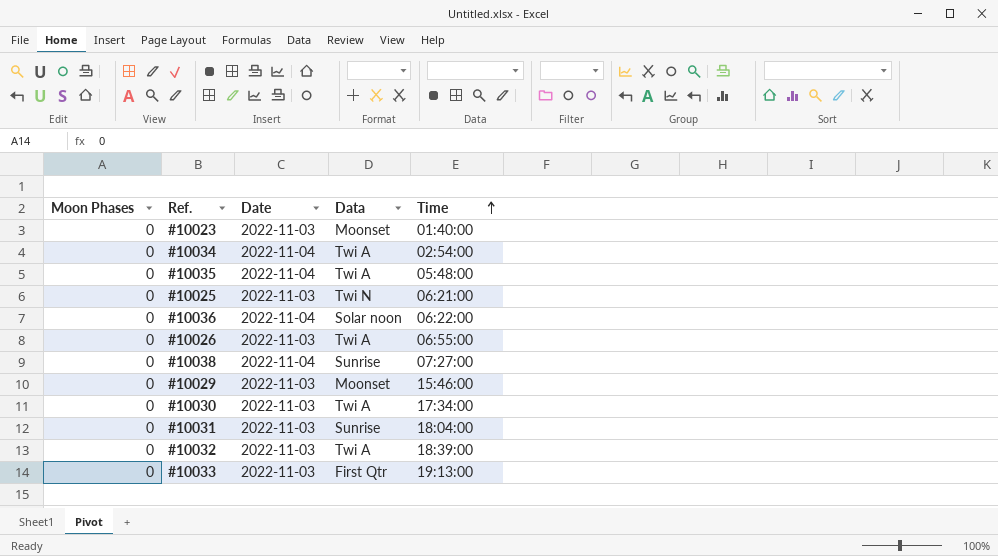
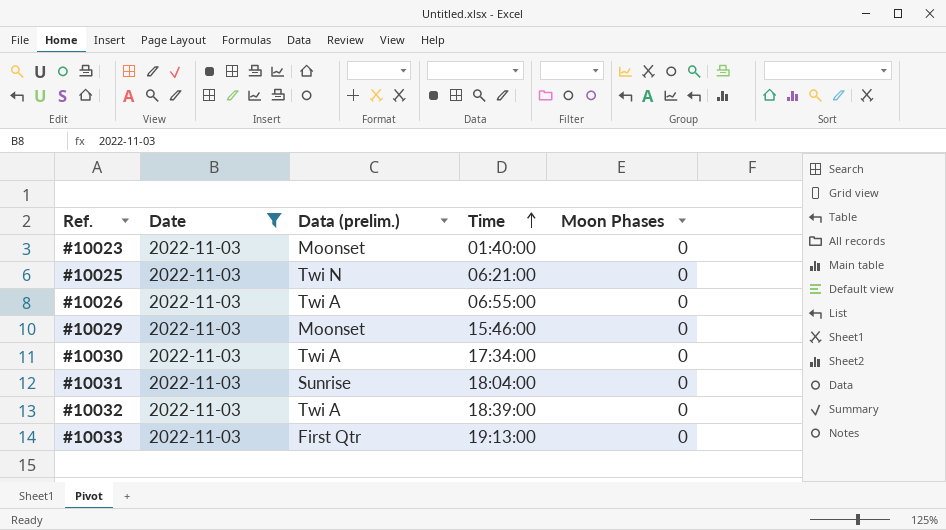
filter: none -> Date = 2022-11-03
column name: Data -> Data (prelim.)
column Moon Phases | position: 1 -> 5

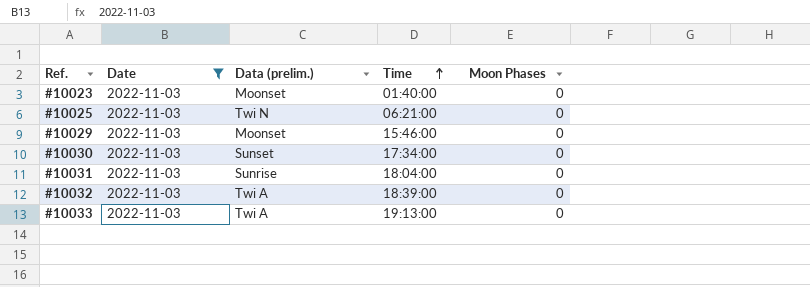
row #10026: 2022-11-03 | Twi A | 06:55:00 | 0 -> none
#10030 | Data (prelim.): Twi A -> Sunset
#10033 | Data (prelim.): First Qtr -> Twi A

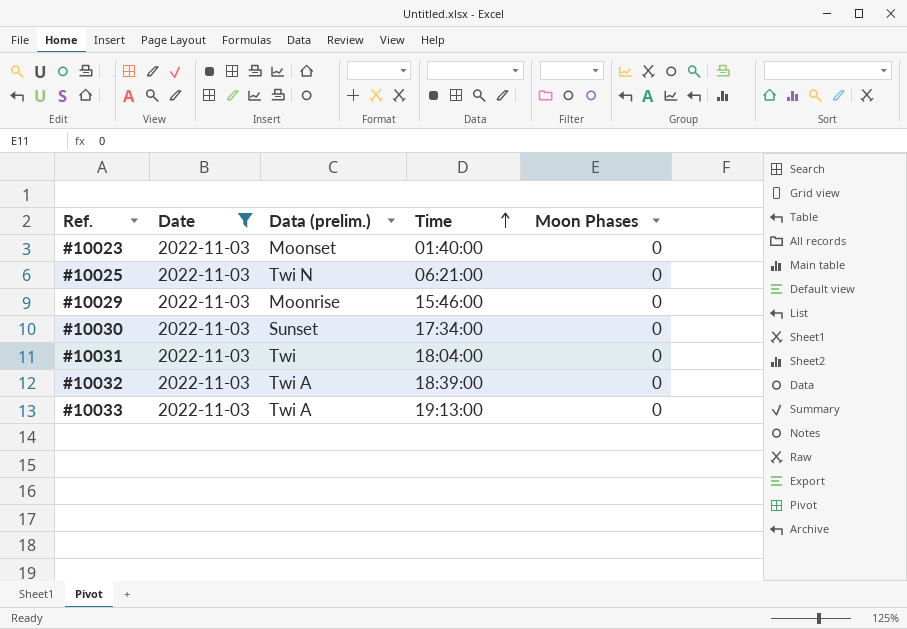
#10029 | Data (prelim.): Moonset -> Moonrise
#10031 | Data (prelim.): Sunrise -> Twi

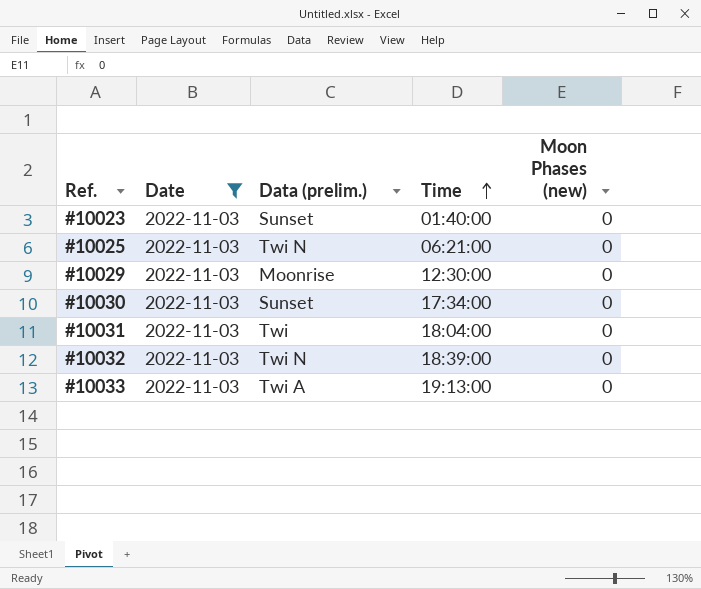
column name: Moon Phases -> Moon Phases (new)
#10023 | Data (prelim.): Moonset -> Sunset
#10029 | Time: 15:46:00 -> 12:30:00
#10032 | Data (prelim.): Twi A -> Twi N

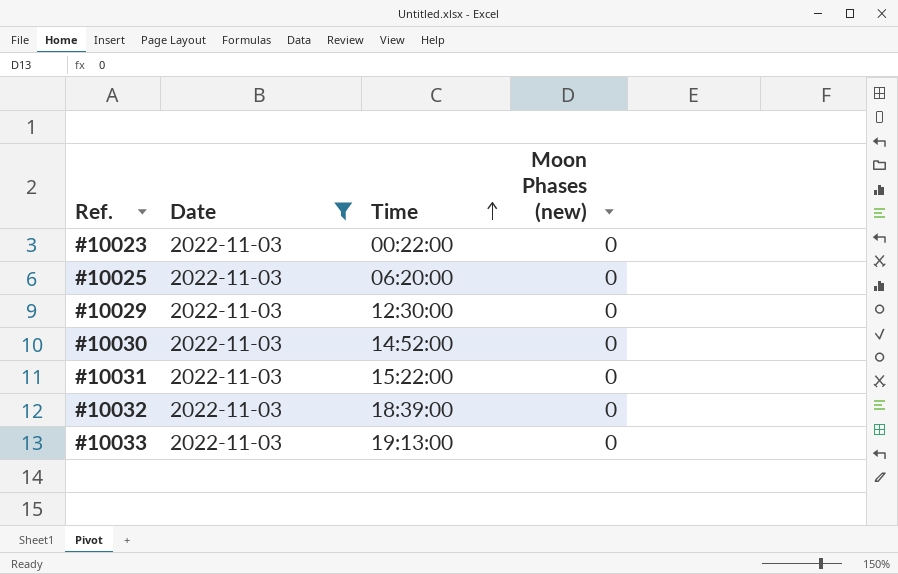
column Data (prelim.) | position: 3 -> none
#10023 | Time: 01:40:00 -> 00:22:00
#10025 | Time: 06:21:00 -> 06:20:00
#10030 | Time: 17:34:00 -> 14:52:00
#10031 | Time: 18:04:00 -> 15:22:00

